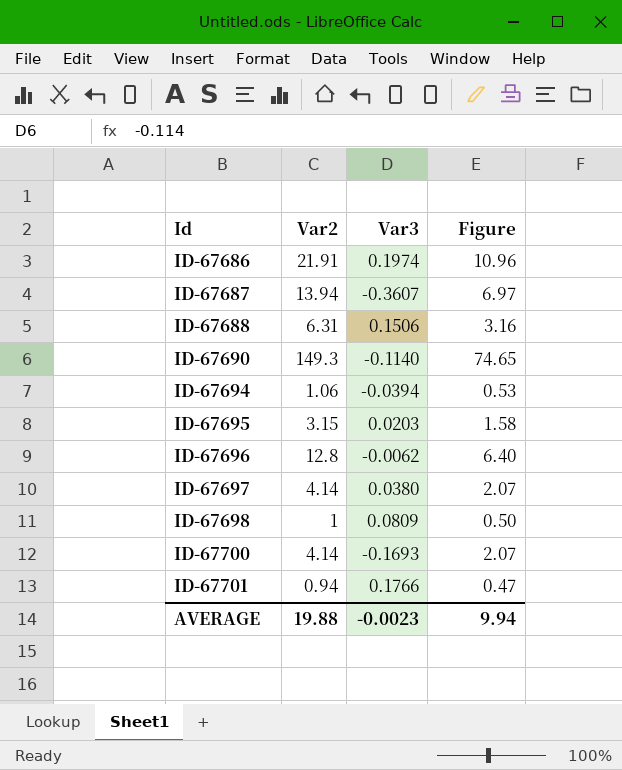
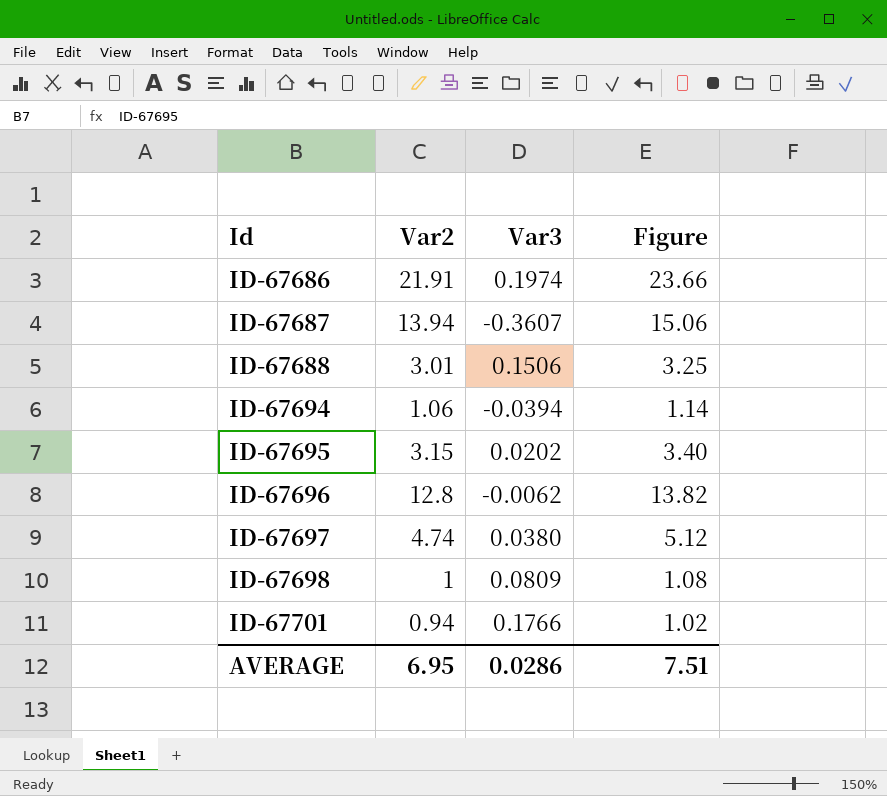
column Figure | formula: [Var2] * 0.5 -> [Var2] * 1.08
row ID-67690: 149.3 | -0.1140 | 74.65 -> none
row ID-67700: 4.14 | -0.1693 | 2.07 -> none
ID-67688 | Var2: 6.31 -> 3.01
ID-67695 | Var3: 0.0203 -> 0.0202
ID-67697 | Var2: 4.14 -> 4.74
AVERAGE | Var2: 19.88 -> 6.95
AVERAGE | Var3: -0.0023 -> 0.0286
AVERAGE | Figure: 9.94 -> 7.51

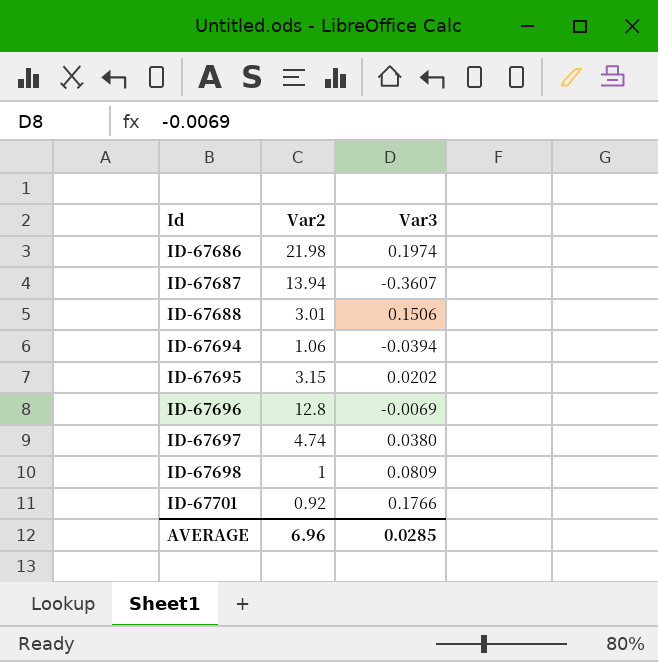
column Figure | formula: [Var2] * 1.08 -> none
ID-67686 | Var2: 21.91 -> 21.98
ID-67696 | Var3: -0.0062 -> -0.0069
ID-67701 | Var2: 0.94 -> 0.92
AVERAGE | Var2: 6.95 -> 6.96
AVERAGE | Var3: 0.0286 -> 0.0285

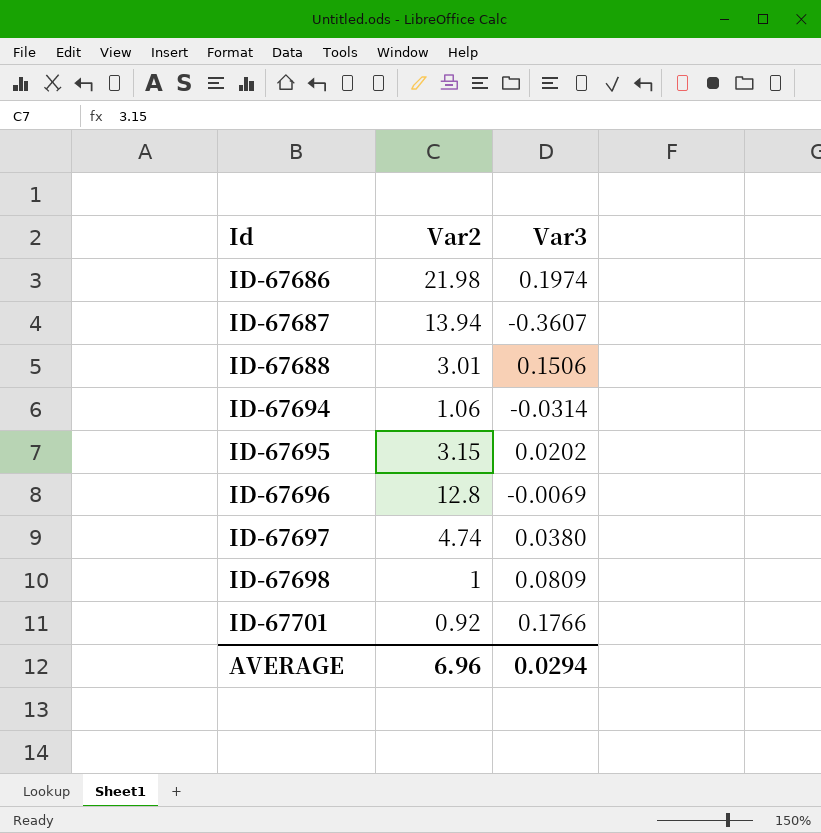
ID-67694 | Var3: -0.0394 -> -0.0314
AVERAGE | Var3: 0.0285 -> 0.0294

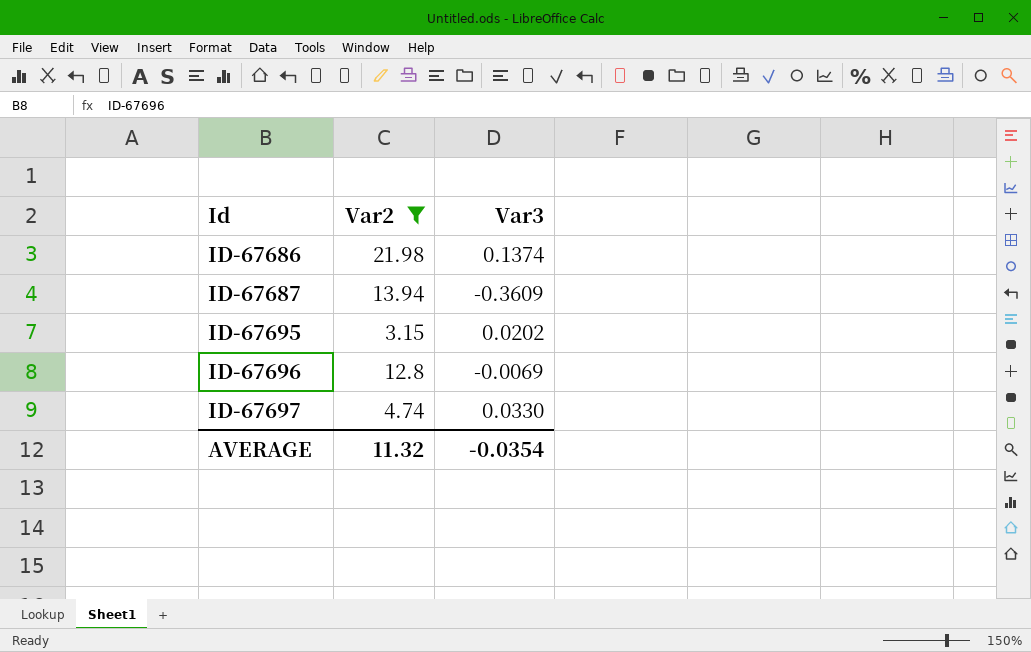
filter: none -> Var2 >= 3.15
ID-67686 | Var3: 0.1974 -> 0.1374
ID-67687 | Var3: -0.3607 -> -0.3609
ID-67697 | Var3: 0.0380 -> 0.0330
AVERAGE | Var2: 6.96 -> 11.32
AVERAGE | Var3: 0.0294 -> -0.0354

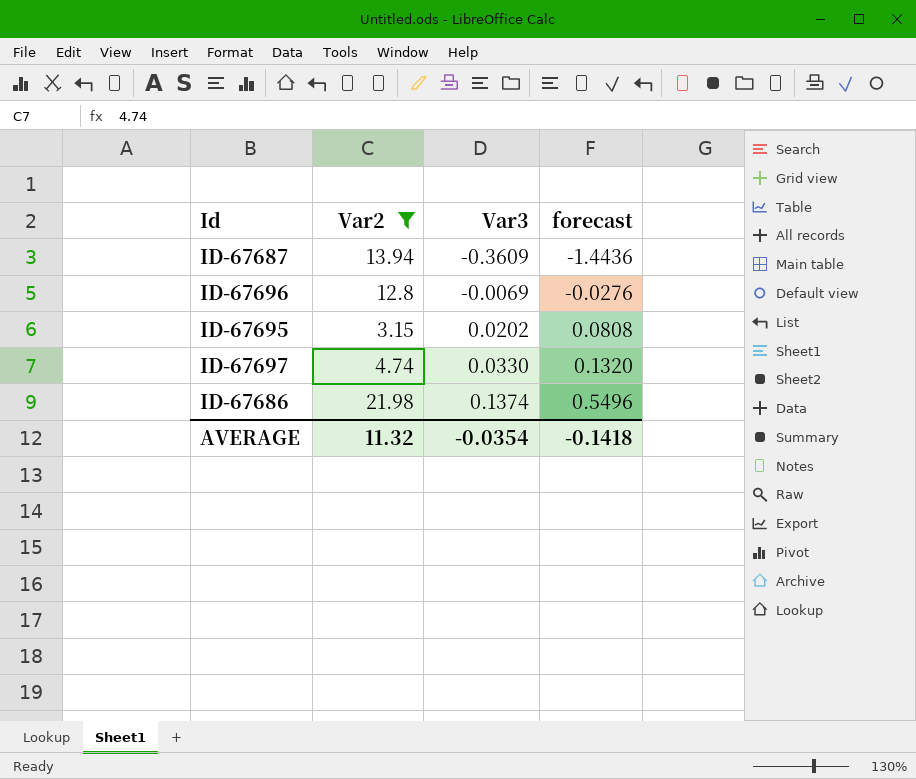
row order: Id ascending -> Var3 ascending
column forecast | formula: none -> [Var3] * 4

